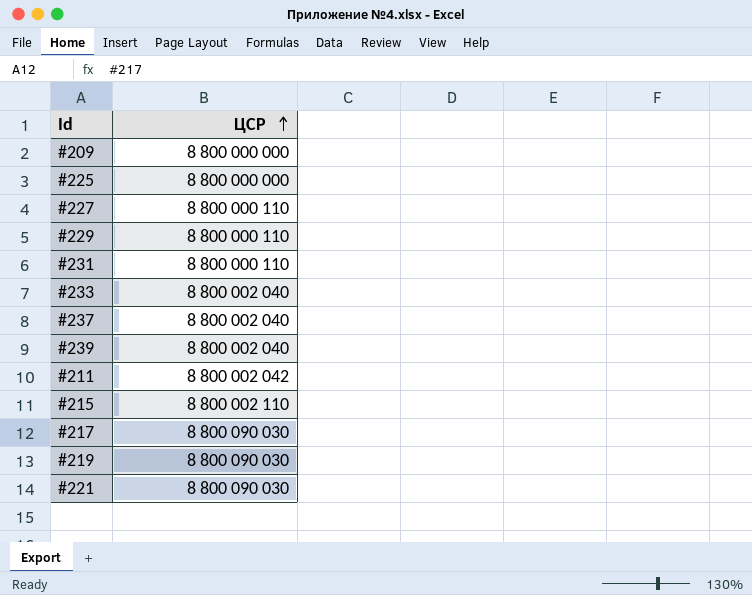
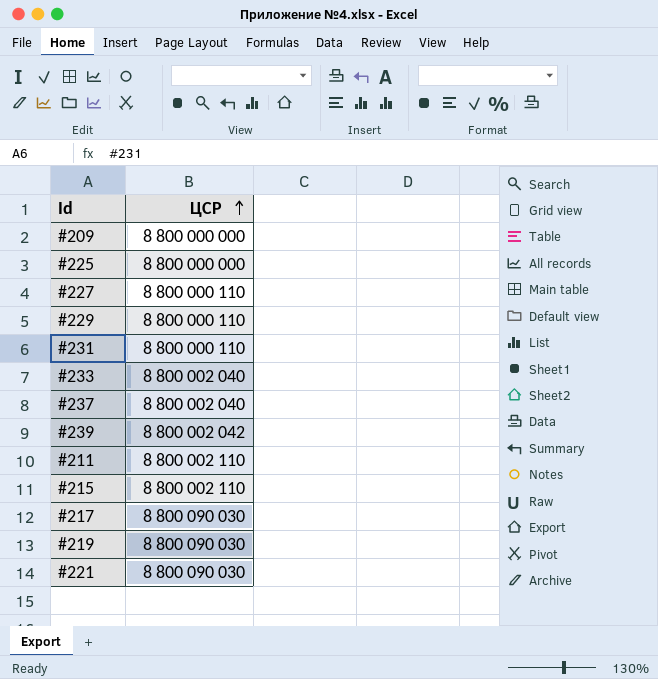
#239 | ЦСР: 8 800 002 040 -> 8 800 002 042
#211 | ЦСР: 8 800 002 042 -> 8 800 002 110

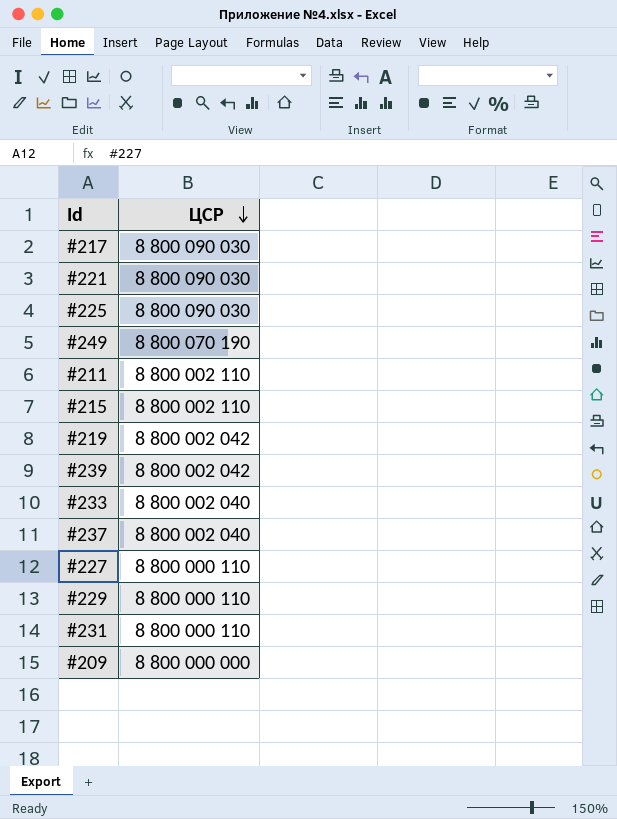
row order: ЦСР ascending -> ЦСР descending
#225 | ЦСР: 8 800 000 000 -> 8 800 090 030
row #249: none -> 8 800 070 190
#219 | ЦСР: 8 800 090 030 -> 8 800 002 042

